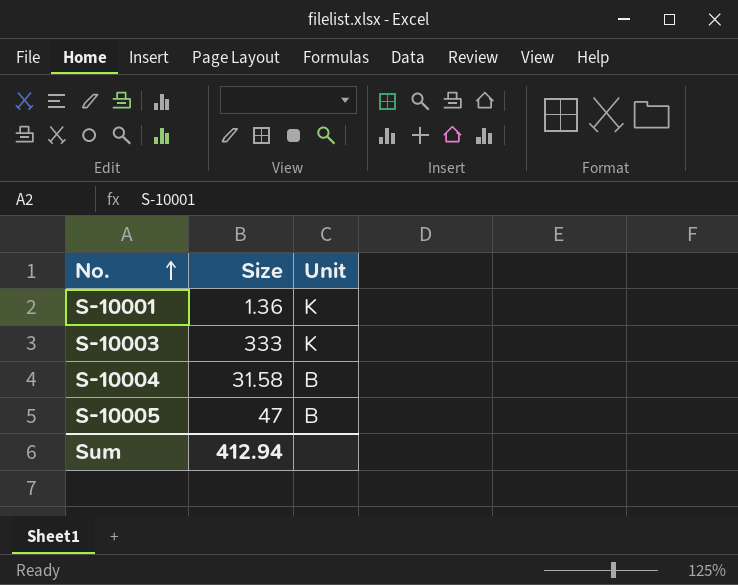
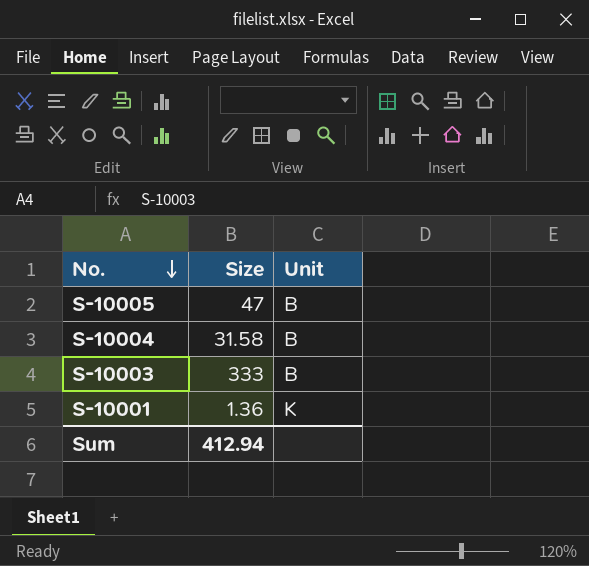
row order: No. ascending -> No. descending
S-10003 | Unit: K -> B

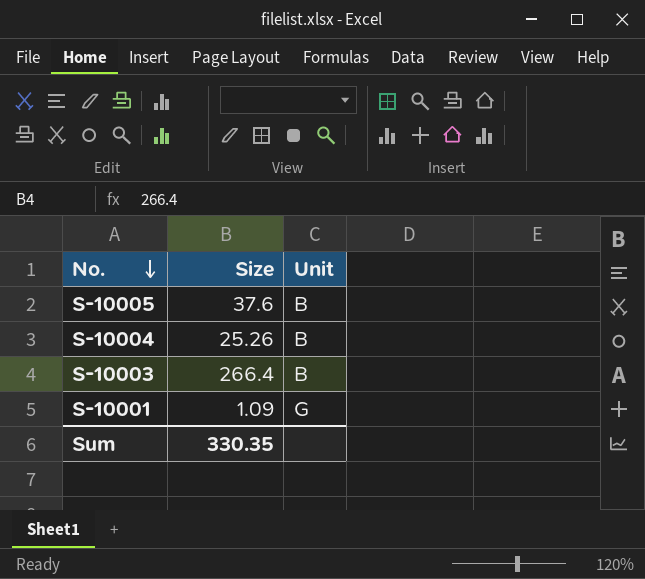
S-10005 | Size: 47 -> 37.6
S-10004 | Size: 31.58 -> 25.26
S-10003 | Size: 333 -> 266.4
S-10001 | Size: 1.36 -> 1.09
S-10001 | Unit: K -> G
Sum | Size: 412.94 -> 330.35

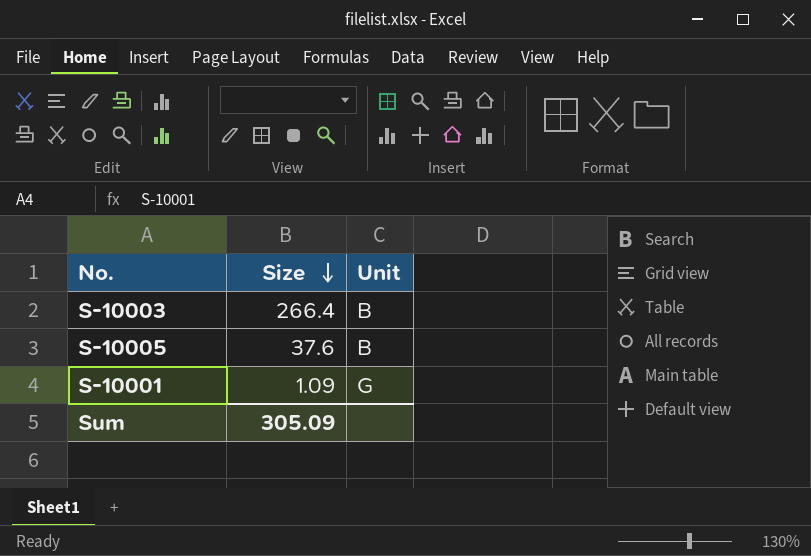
row order: No. descending -> Size descending
row S-10004: 25.26 | B -> none
Sum | Size: 330.35 -> 305.09

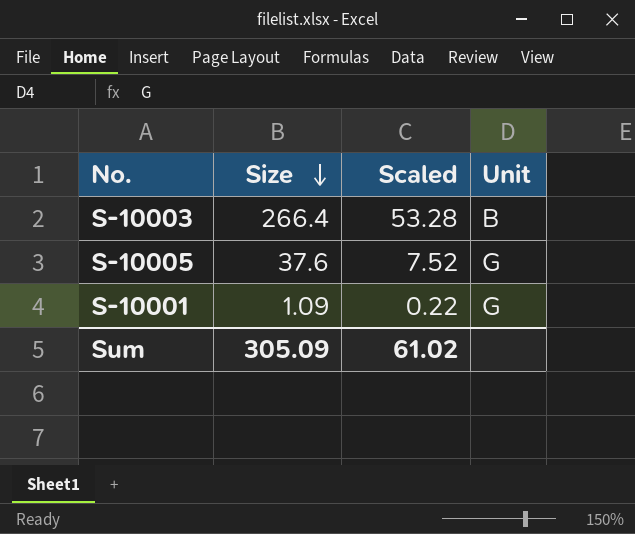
column Scaled | formula: none -> [Size] * 0.2
S-10005 | Unit: B -> G

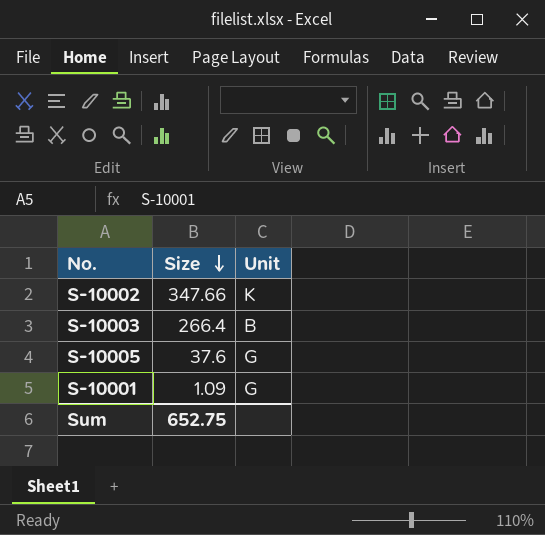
column Scaled | formula: [Size] * 0.2 -> none
row S-10002: none -> 347.66 | K
Sum | Size: 305.09 -> 652.75

